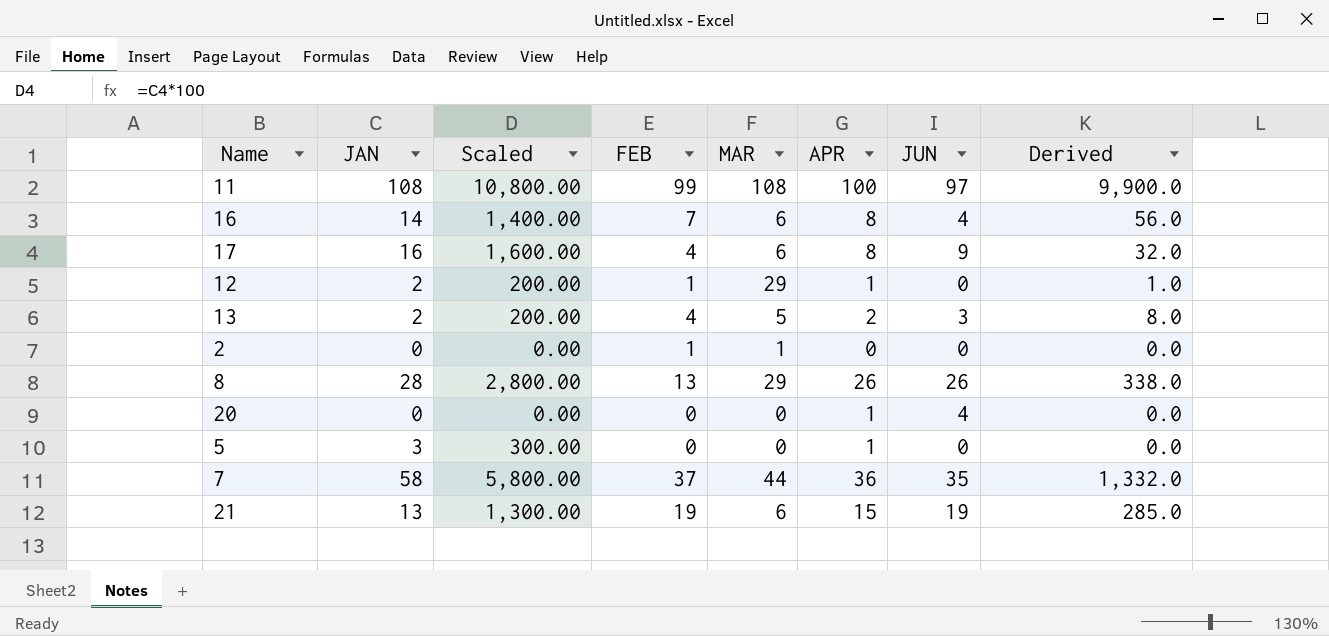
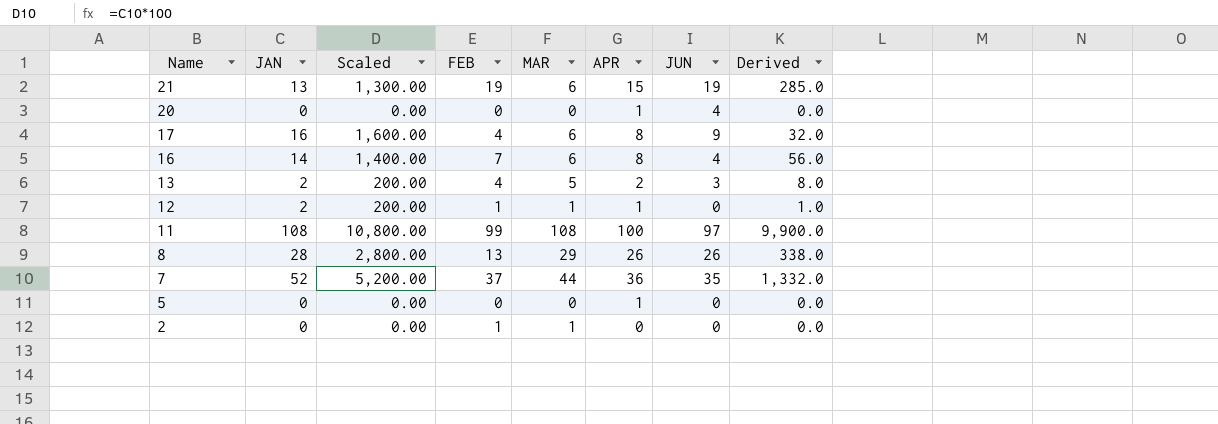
row order: none -> Name descending
12 | MAR: 29 -> 1
7 | JAN: 58 -> 52
7 | Scaled: 5,800.00 -> 5,200.00
5 | JAN: 3 -> 0
5 | Scaled: 300.00 -> 0.00

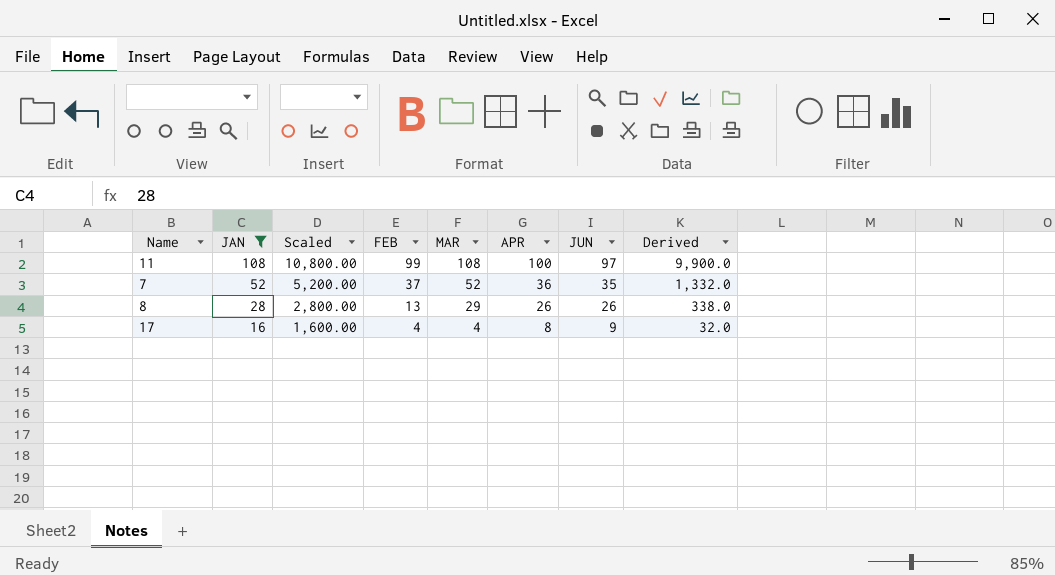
filter: none -> JAN >= 16
row order: Name descending -> JAN descending
7 | MAR: 44 -> 52
17 | MAR: 6 -> 4

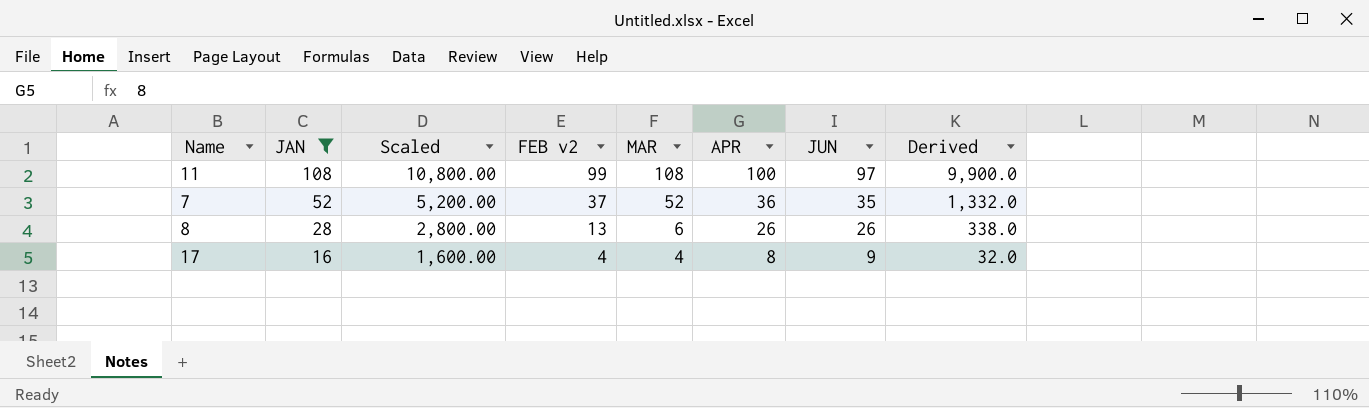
column name: FEB -> FEB v2
8 | MAR: 29 -> 6

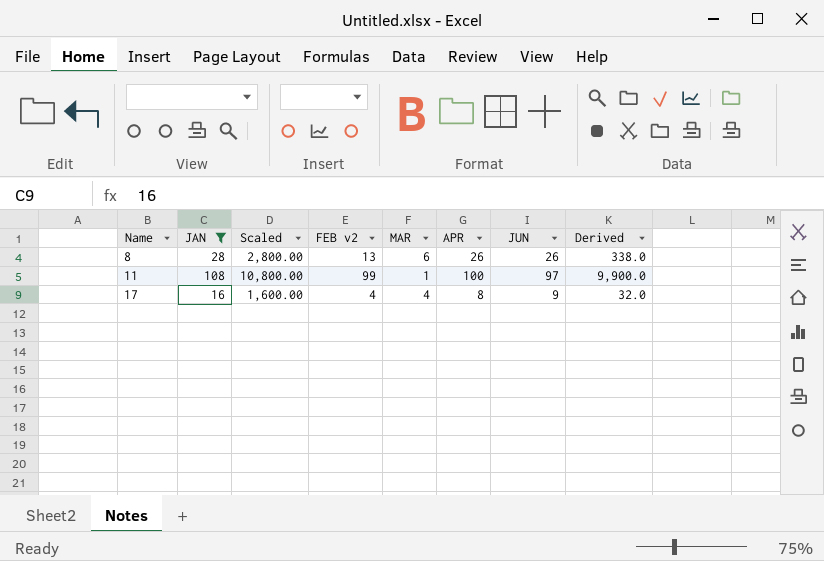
row order: JAN descending -> Name ascending
row 7: 52 | 5,200.00 | 37 | 52 | 36 | 35 | 1,332.0 -> none
11 | MAR: 108 -> 1

